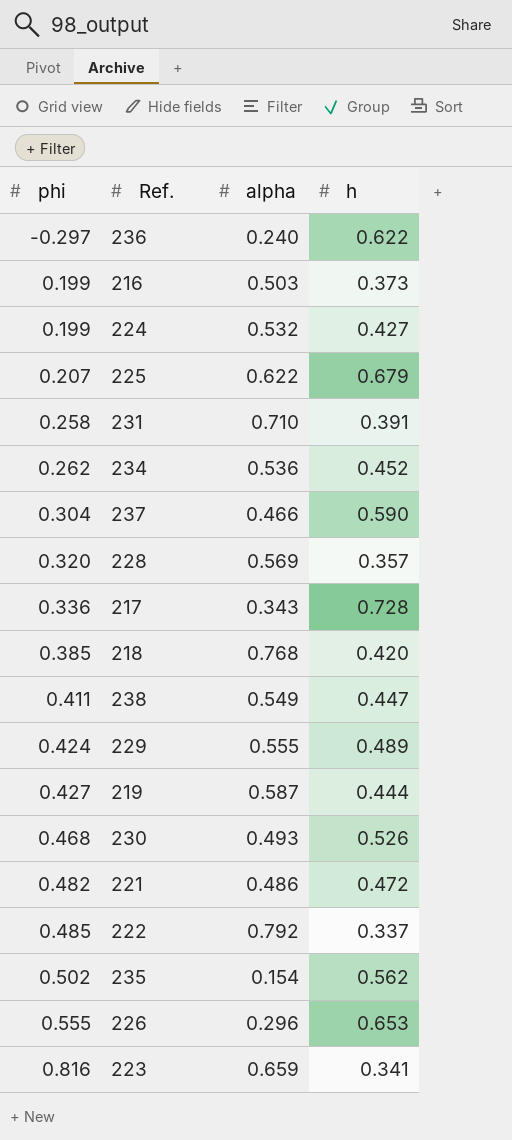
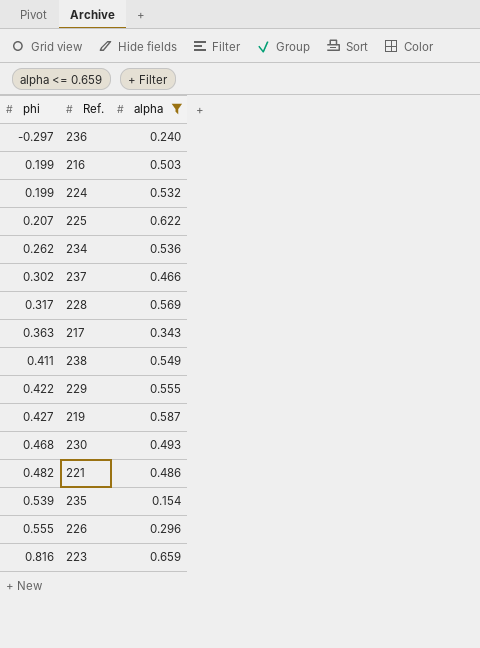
filter: none -> alpha <= 0.659
column h | position: 4 -> none
237 | phi: 0.304 -> 0.302
228 | phi: 0.320 -> 0.317
217 | phi: 0.336 -> 0.363
229 | phi: 0.424 -> 0.422
235 | phi: 0.502 -> 0.539

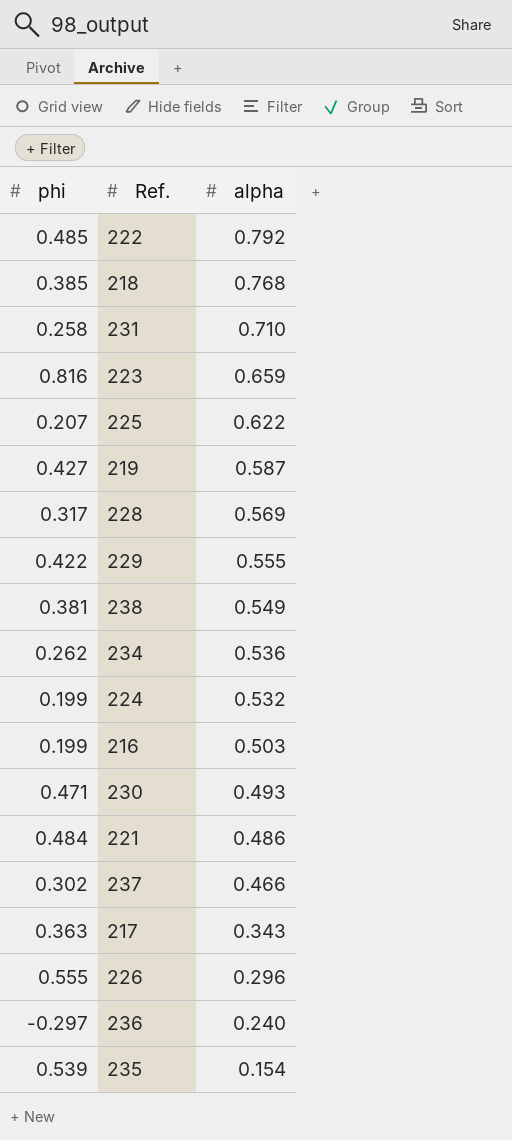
filter: alpha <= 0.659 -> none
row order: phi ascending -> alpha descending
238 | phi: 0.411 -> 0.381
230 | phi: 0.468 -> 0.471
221 | phi: 0.482 -> 0.484

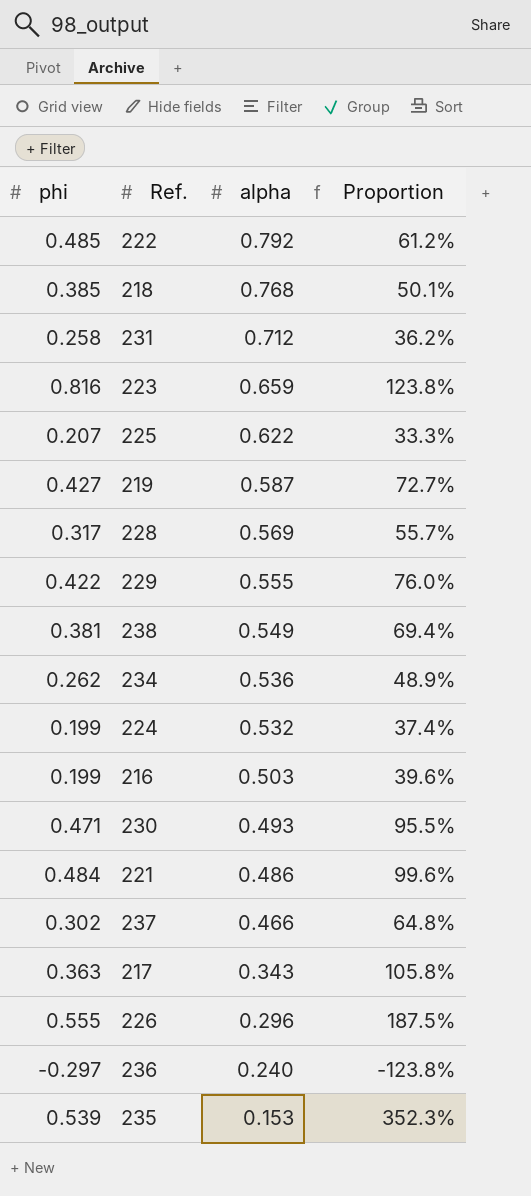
column Proportion | formula: none -> [phi] / [alpha]
231 | alpha: 0.710 -> 0.712
235 | alpha: 0.154 -> 0.153

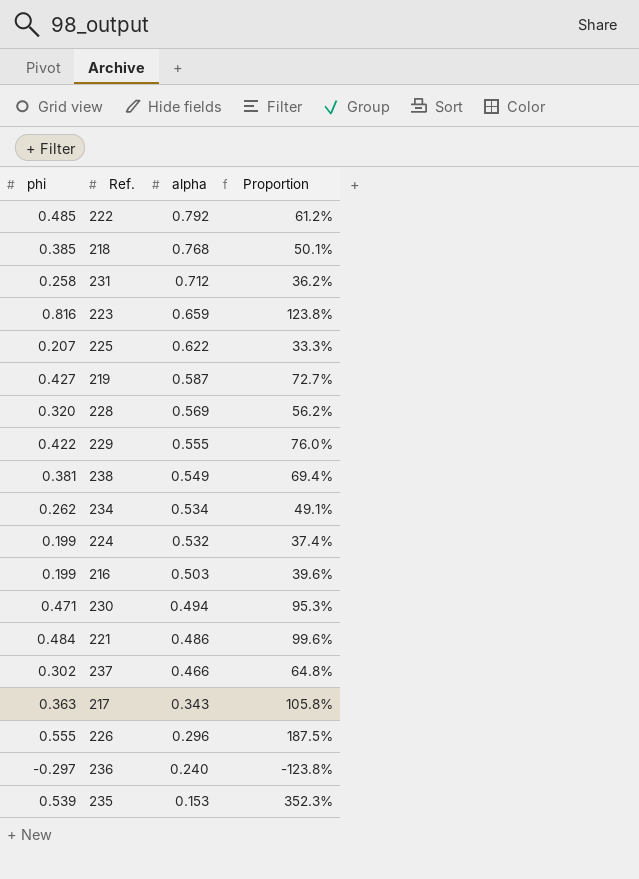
228 | phi: 0.317 -> 0.320
228 | Proportion: 55.7% -> 56.2%
234 | alpha: 0.536 -> 0.534
234 | Proportion: 48.9% -> 49.1%
230 | alpha: 0.493 -> 0.494
230 | Proportion: 95.5% -> 95.3%

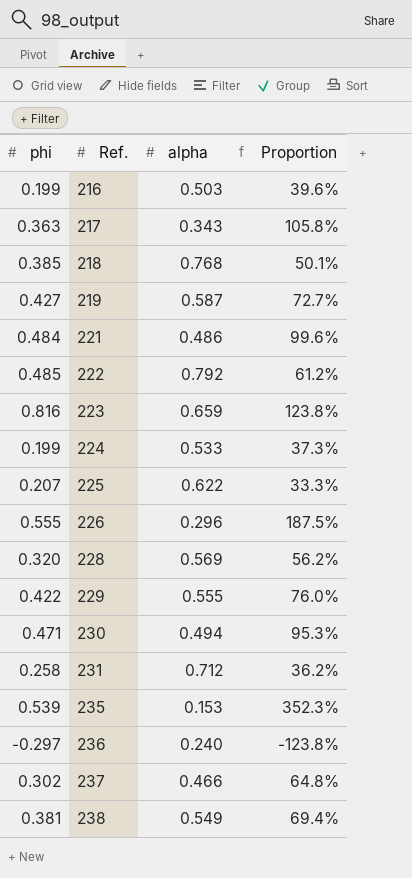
row order: alpha descending -> Ref. ascending
row 234: 0.262 | 0.534 | 49.1% -> none
224 | alpha: 0.532 -> 0.533
224 | Proportion: 37.4% -> 37.3%

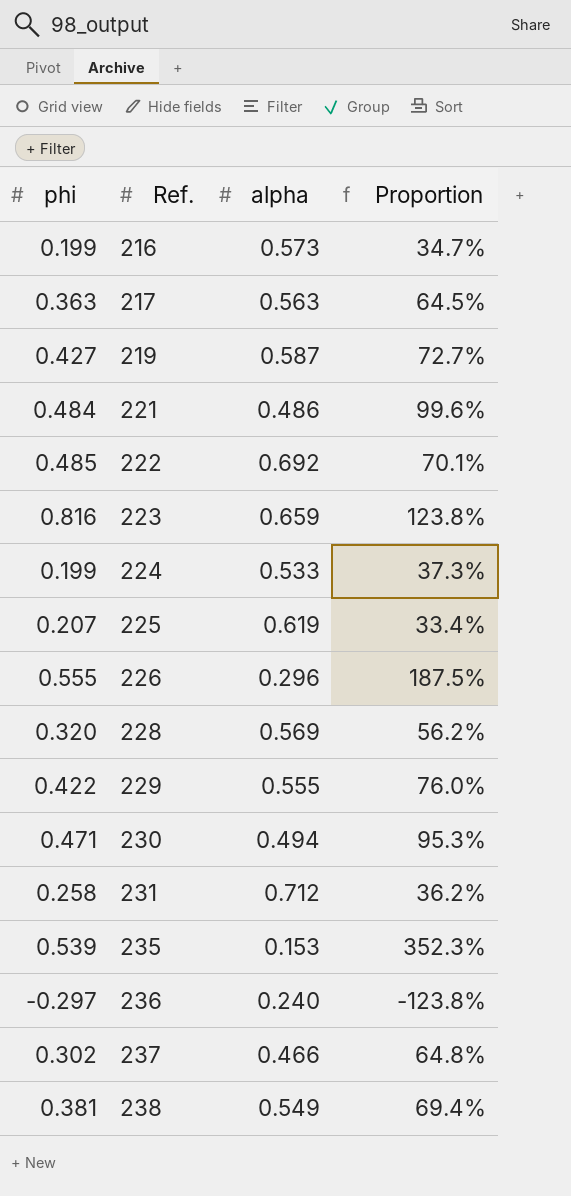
row 218: 0.385 | 0.768 | 50.1% -> none
216 | alpha: 0.503 -> 0.573
216 | Proportion: 39.6% -> 34.7%
217 | alpha: 0.343 -> 0.563
217 | Proportion: 105.8% -> 64.5%
222 | alpha: 0.792 -> 0.692
222 | Proportion: 61.2% -> 70.1%
225 | alpha: 0.622 -> 0.619
225 | Proportion: 33.3% -> 33.4%

